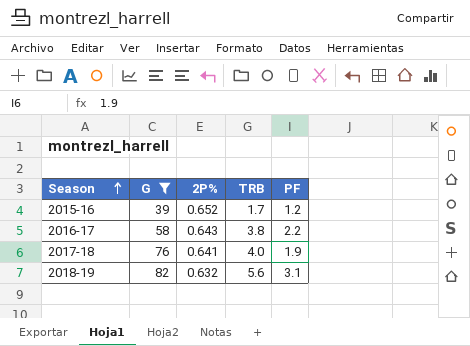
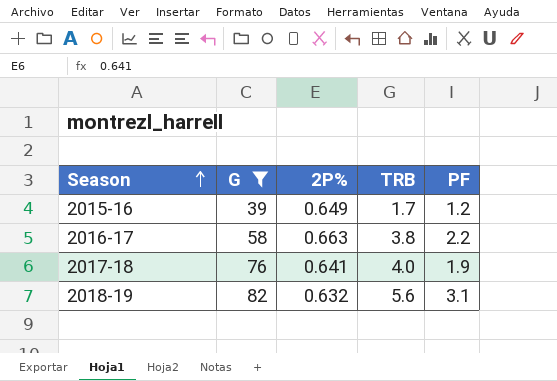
2015-16 | 2P%: 0.652 -> 0.649
2016-17 | 2P%: 0.643 -> 0.663

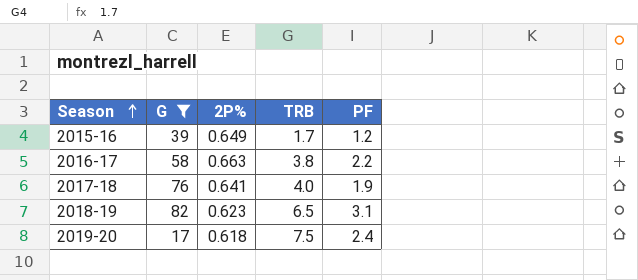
2018-19 | 2P%: 0.632 -> 0.623
2018-19 | TRB: 5.6 -> 6.5
row 2019-20: none -> 17 | 0.618 | 7.5 | 2.4

